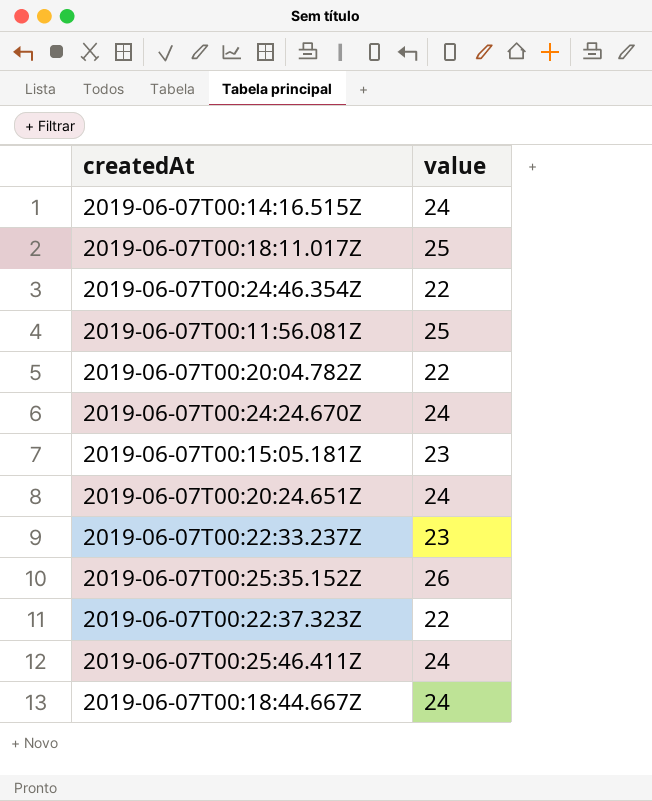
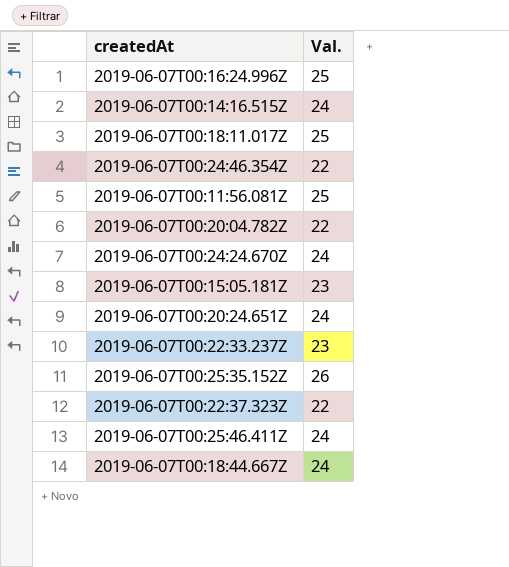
column name: value -> Val.
row 2019-06-07T00:16:24.996Z: none -> 25

